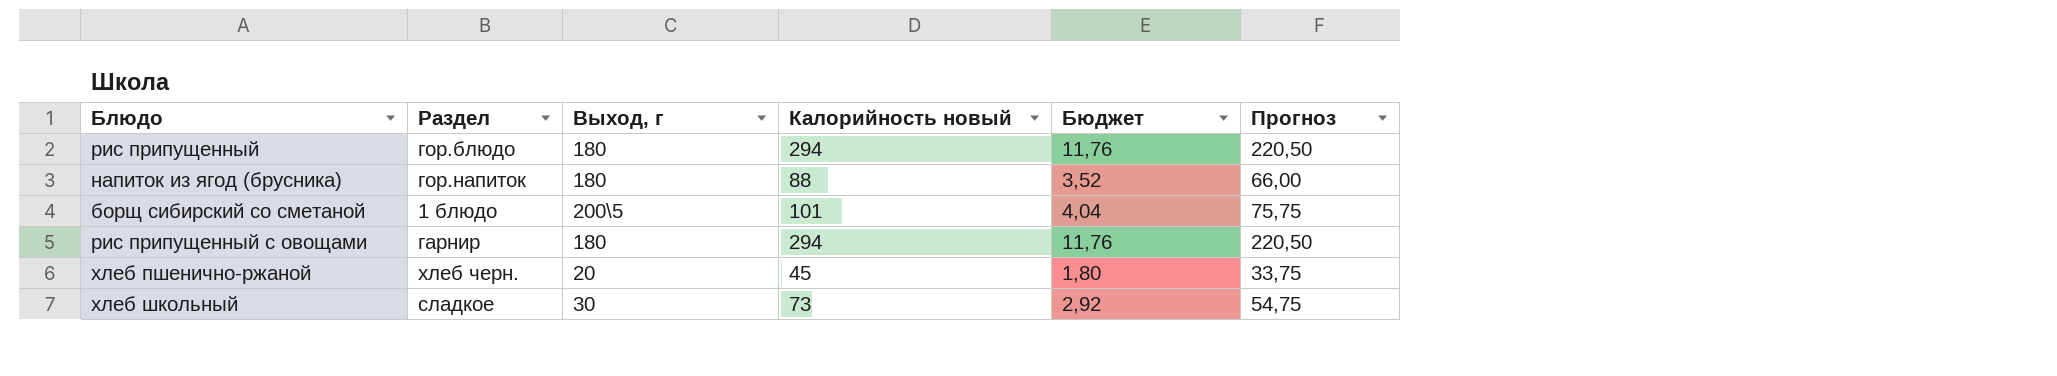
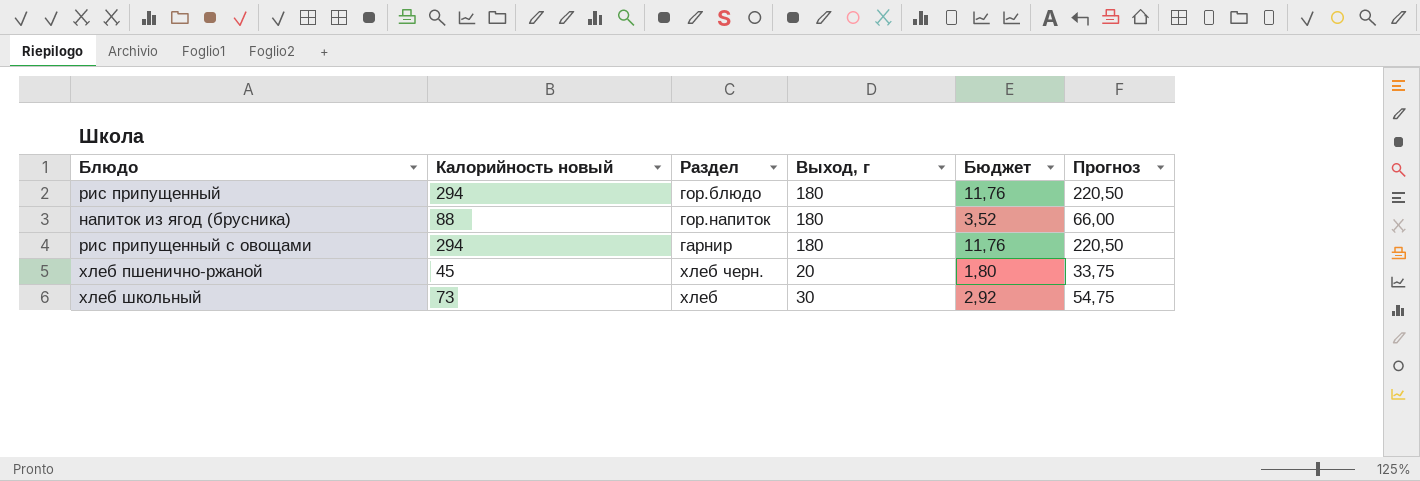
column Калорийность новый | position: 4 -> 2
row борщ сибирский со сметаной: 1 блюдо | 200\5 | 101 | 4,04 | 75,75 -> none
хлеб школьный | Раздел: сладкое -> хлеб

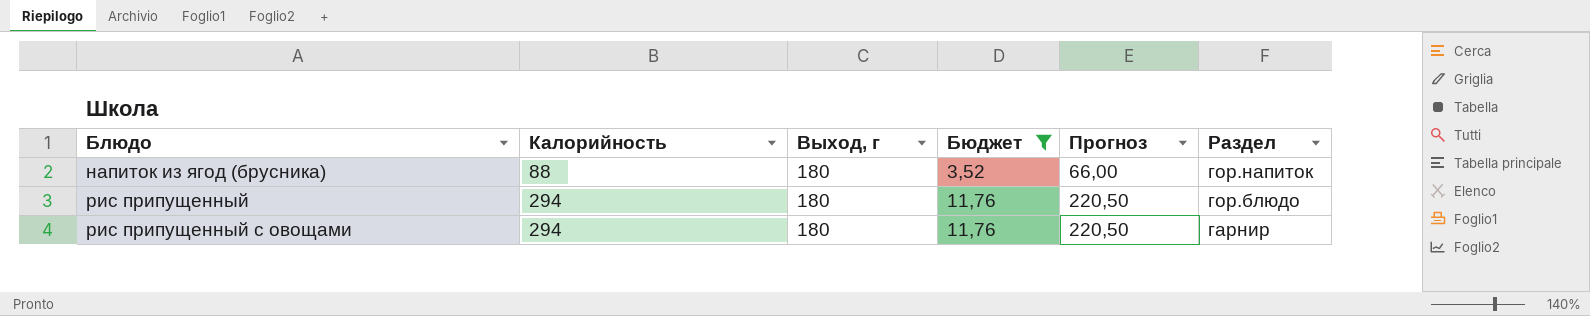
filter: none -> Бюджет >= 3,52
row order: none -> Блюдо ascending
column name: Калорийность новый -> Калорийность
column Раздел | position: 3 -> 6

